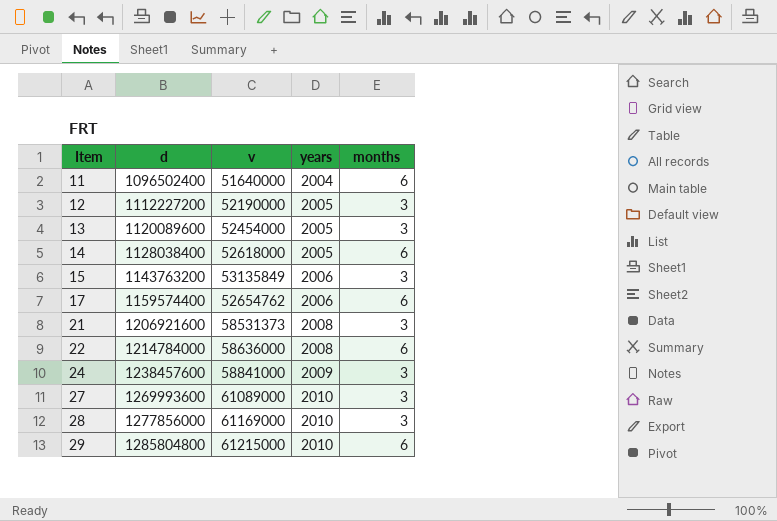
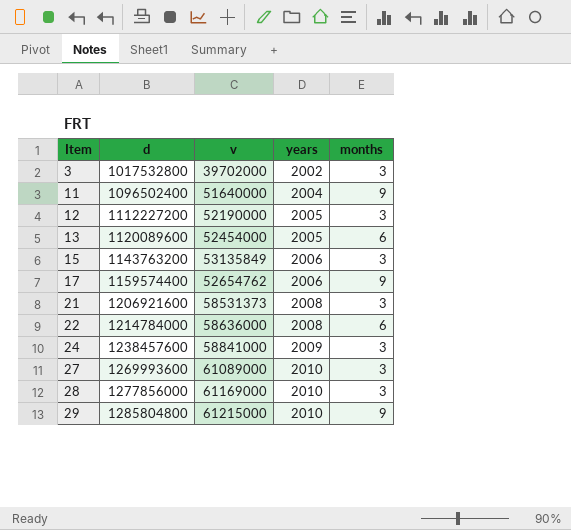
row 14: 1128038400 | 52618000 | 2005 | 6 -> none
row 3: none -> 1017532800 | 39702000 | 2002 | 3
11 | months: 6 -> 9
13 | months: 3 -> 6
17 | months: 6 -> 9
29 | months: 6 -> 9

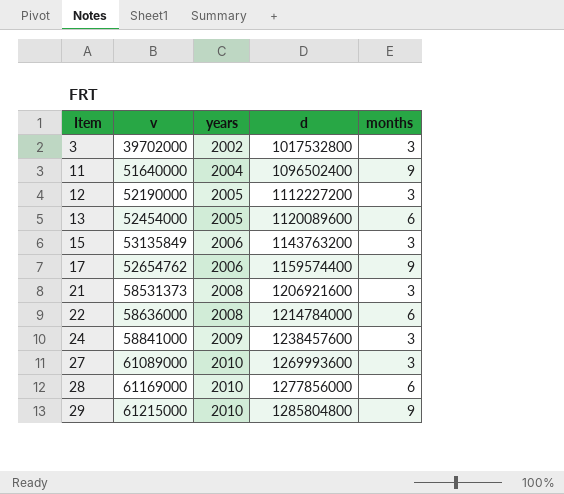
column d | position: 2 -> 4
28 | months: 3 -> 6

